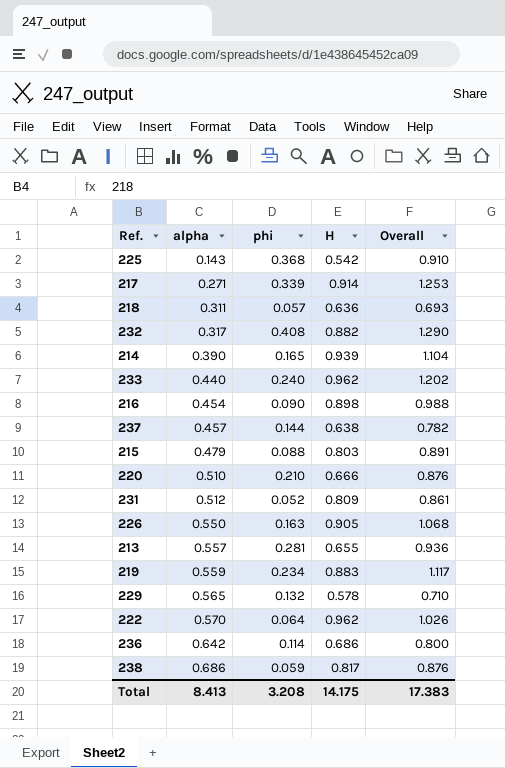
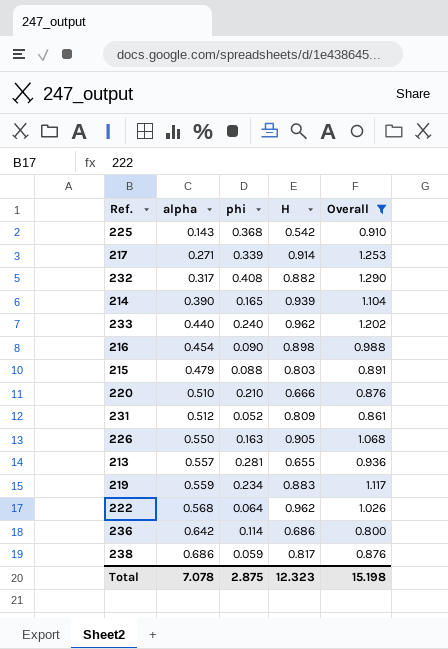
filter: none -> Overall >= 0.800
222 | alpha: 0.570 -> 0.568
Total | alpha: 8.413 -> 7.078
Total | phi: 3.208 -> 2.875
Total | H: 14.175 -> 12.323
Total | Overall: 17.383 -> 15.198

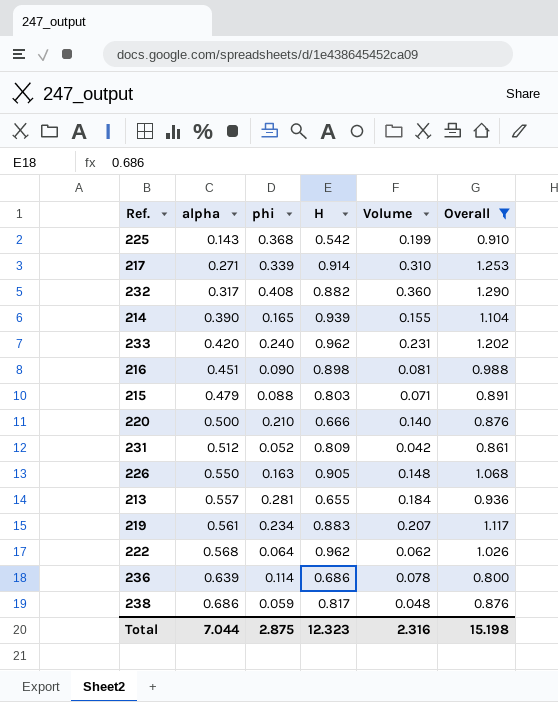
column Volume | formula: none -> [phi] * [H]
233 | alpha: 0.440 -> 0.420
216 | alpha: 0.454 -> 0.451
220 | alpha: 0.510 -> 0.500
219 | alpha: 0.559 -> 0.561
236 | alpha: 0.642 -> 0.639
Total | alpha: 7.078 -> 7.044

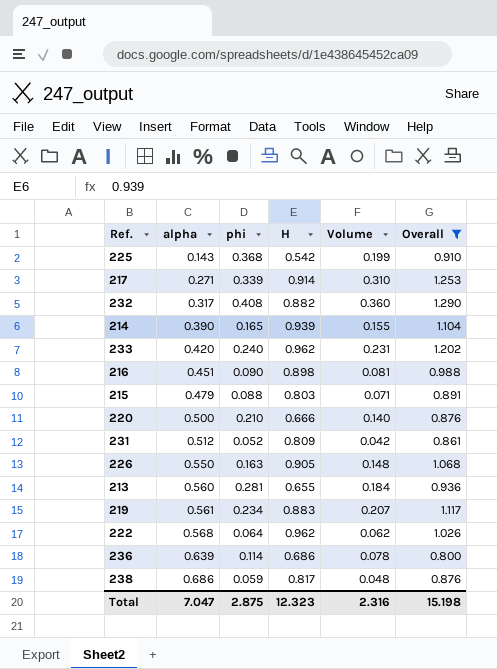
213 | alpha: 0.557 -> 0.560
Total | alpha: 7.044 -> 7.047

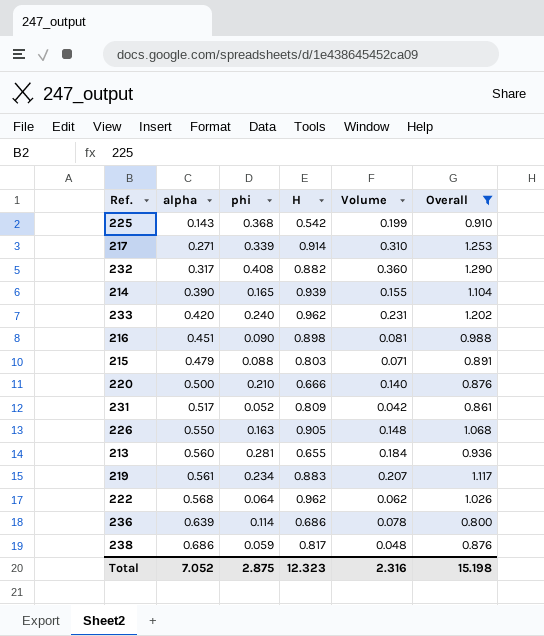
231 | alpha: 0.512 -> 0.517
Total | alpha: 7.047 -> 7.052

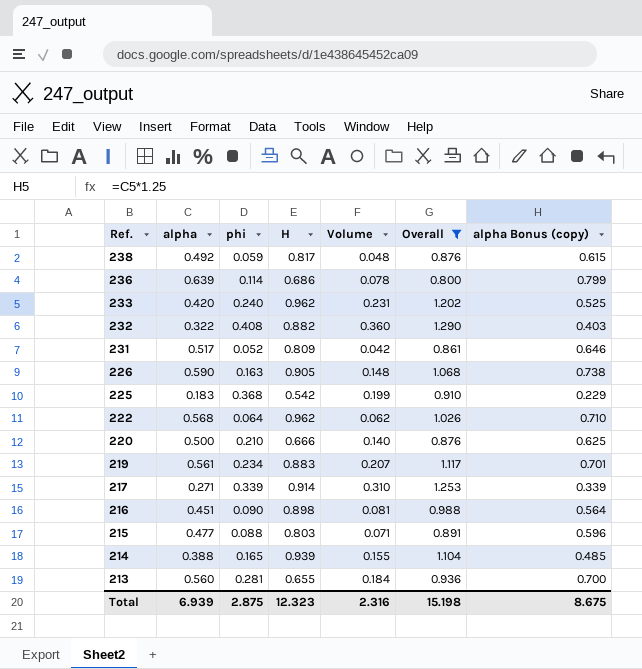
row order: alpha ascending -> Ref. descending
column alpha Bonus (copy) | formula: none -> [alpha] * 1.25
238 | alpha: 0.686 -> 0.492
232 | alpha: 0.317 -> 0.322
226 | alpha: 0.550 -> 0.590
225 | alpha: 0.143 -> 0.183
215 | alpha: 0.479 -> 0.477
214 | alpha: 0.390 -> 0.388
Total | alpha: 7.052 -> 6.939

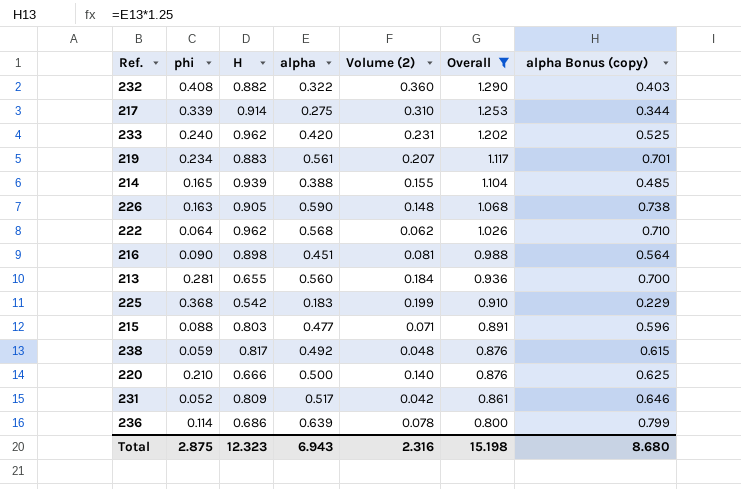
row order: Ref. descending -> Overall descending
column alpha | position: 2 -> 4
column name: Volume -> Volume (2)
217 | alpha: 0.271 -> 0.275
217 | alpha Bonus (copy): 0.339 -> 0.344
Total | alpha: 6.939 -> 6.943
Total | alpha Bonus (copy): 8.675 -> 8.680

